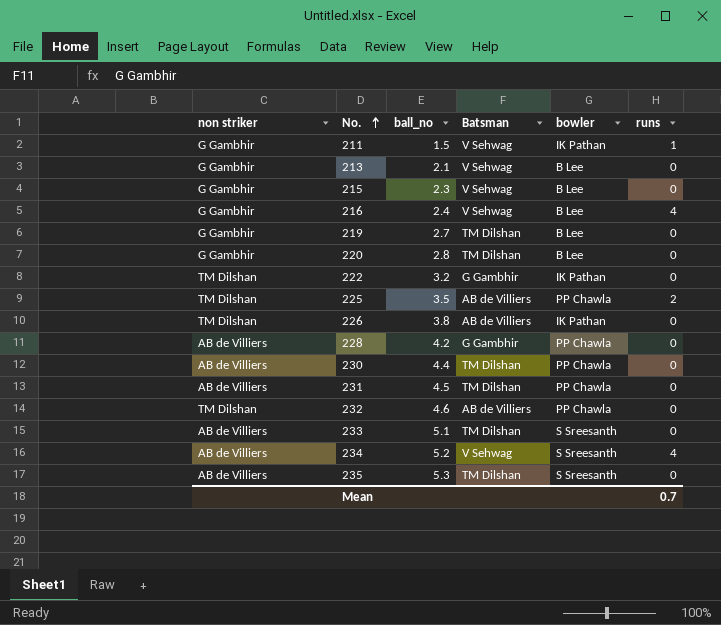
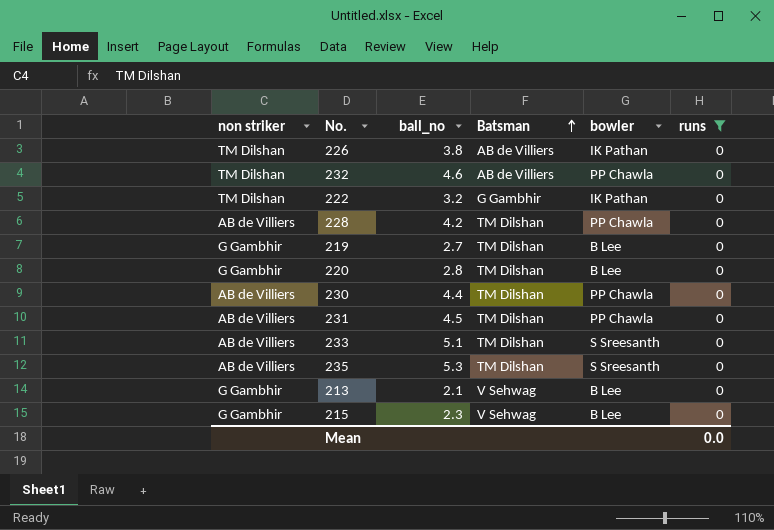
filter: none -> runs = 0
row order: No. ascending -> Batsman ascending
228 | Batsman: G Gambhir -> TM Dilshan
Mean | runs: 0.7 -> 0.0

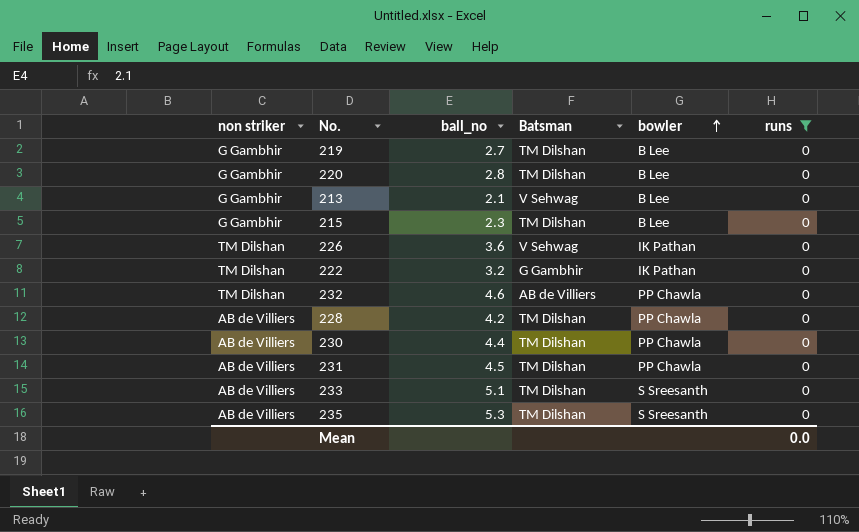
row order: Batsman ascending -> bowler ascending
215 | Batsman: V Sehwag -> TM Dilshan
226 | ball_no: 3.8 -> 3.6
226 | Batsman: AB de Villiers -> V Sehwag

